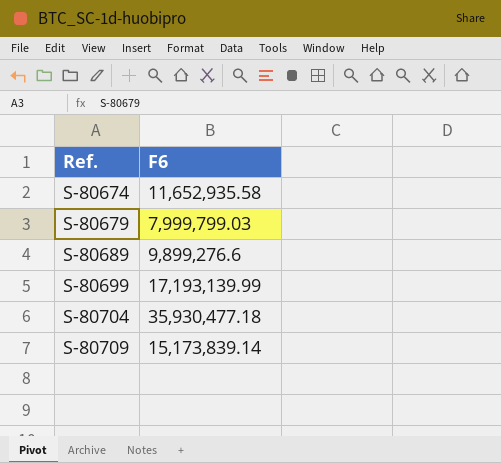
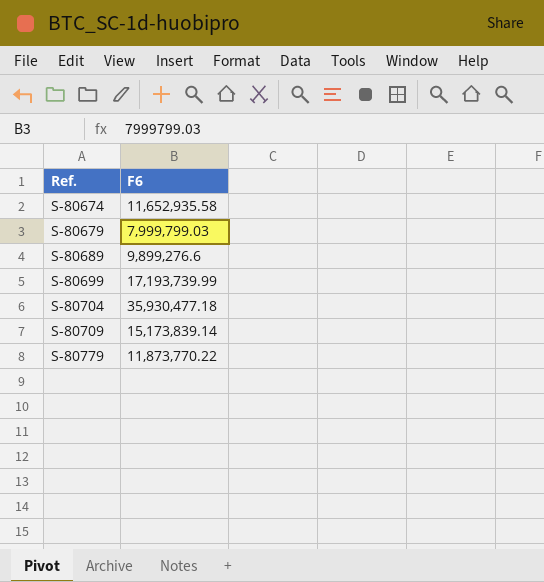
S-80699 | F6: 17,193,139.99 -> 17,193,739.99
row S-80779: none -> 11,873,770.22

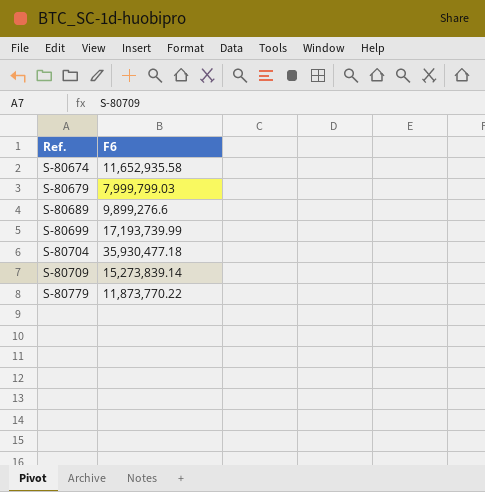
S-80709 | F6: 15,173,839.14 -> 15,273,839.14

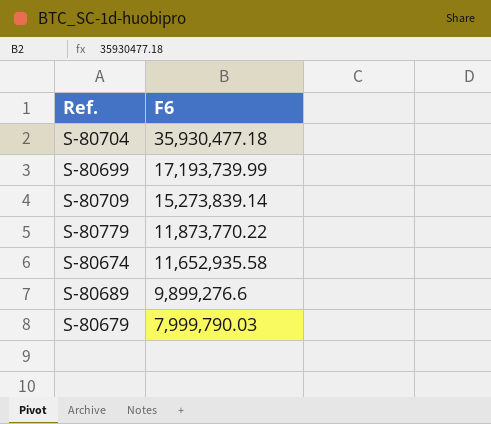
row order: Ref. ascending -> F6 descending
S-80679 | F6: 7,999,799.03 -> 7,999,790.03

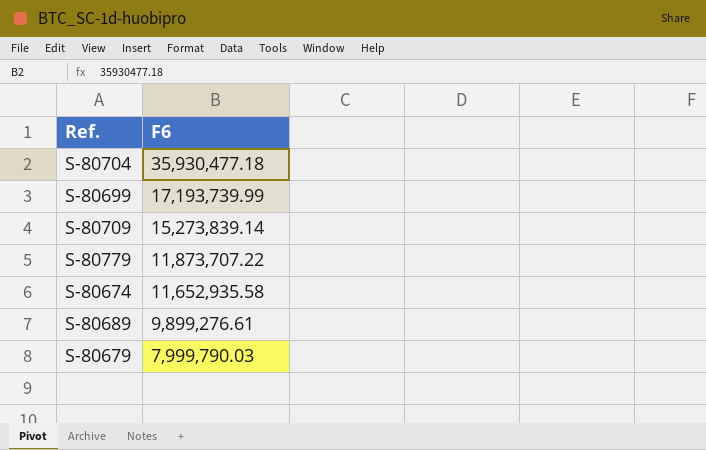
S-80779 | F6: 11,873,770.22 -> 11,873,707.22
S-80689 | F6: 9,899,276.6 -> 9,899,276.61

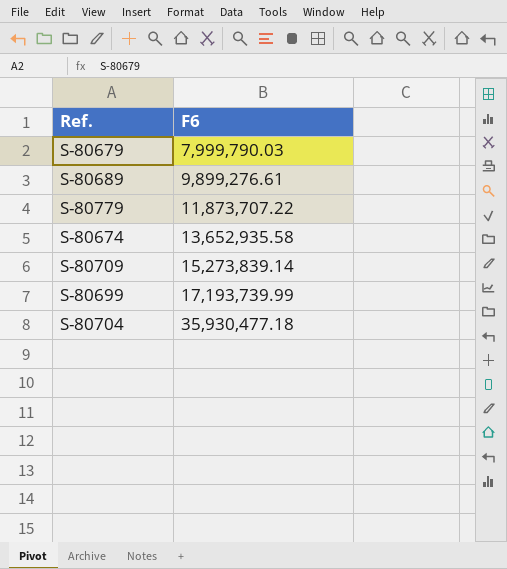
row order: F6 descending -> F6 ascending
S-80674 | F6: 11,652,935.58 -> 13,652,935.58

